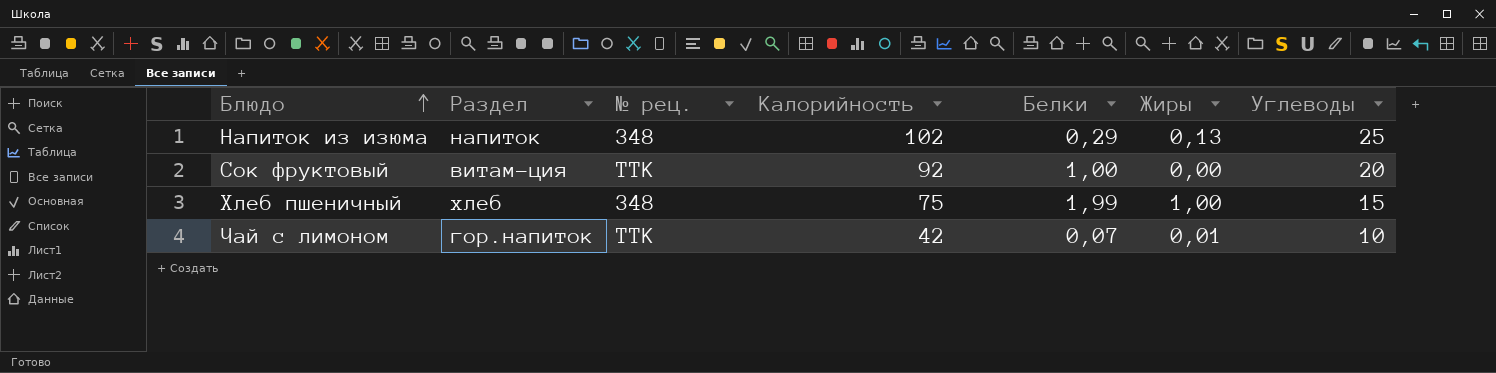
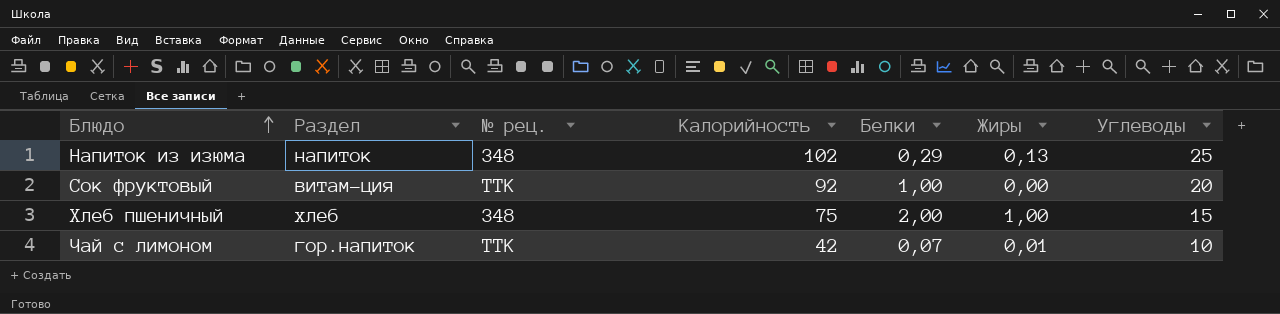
Хлеб пшеничный | Белки: 1,99 -> 2,00

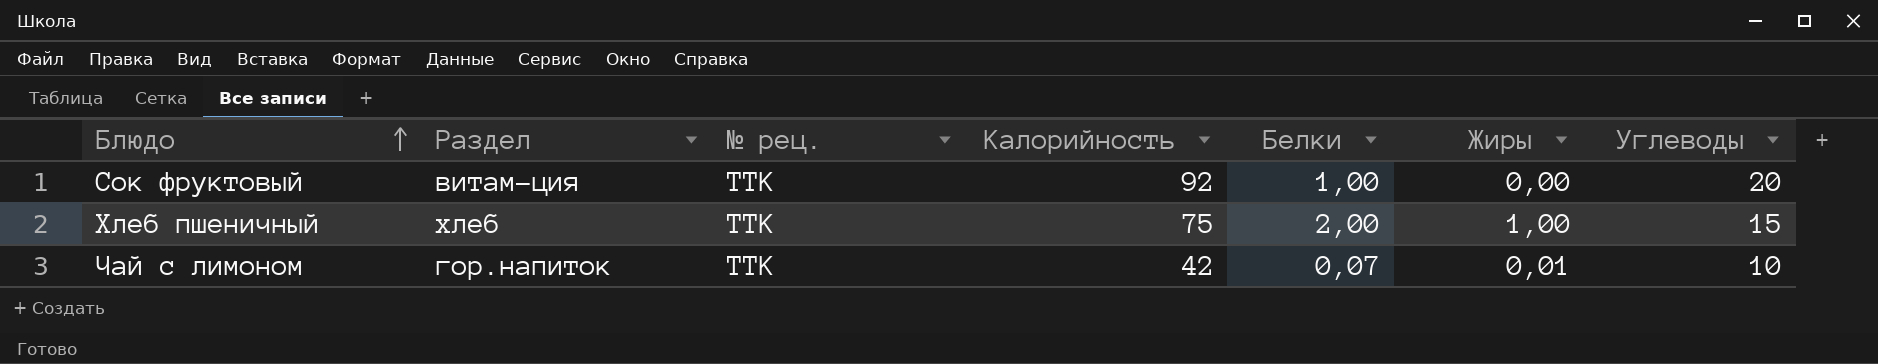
row Напиток из изюма: напиток | 348 | 102 | 0,29 | 0,13 | 25 -> none
Хлеб пшеничный | № рец.: 348 -> ТТК

